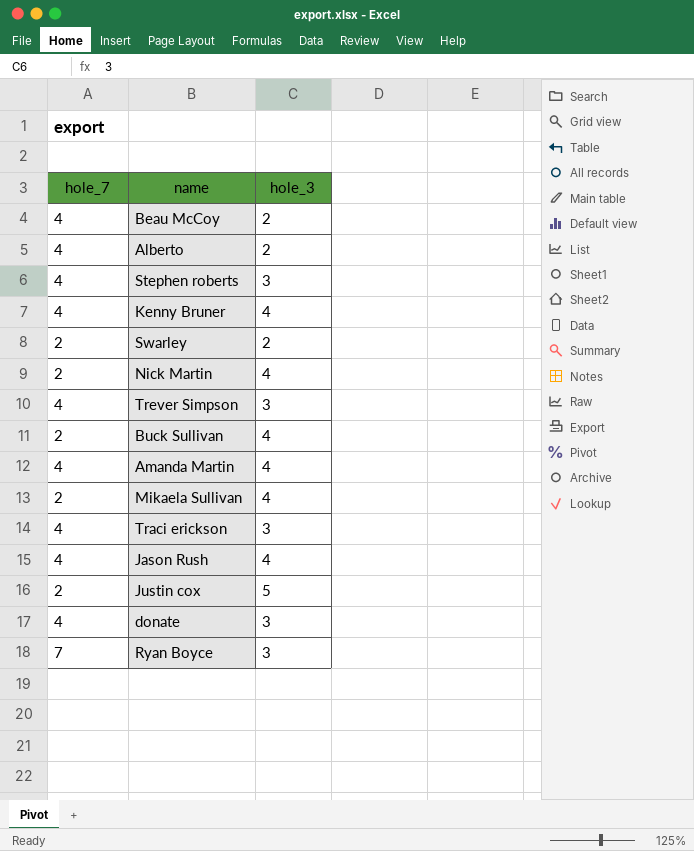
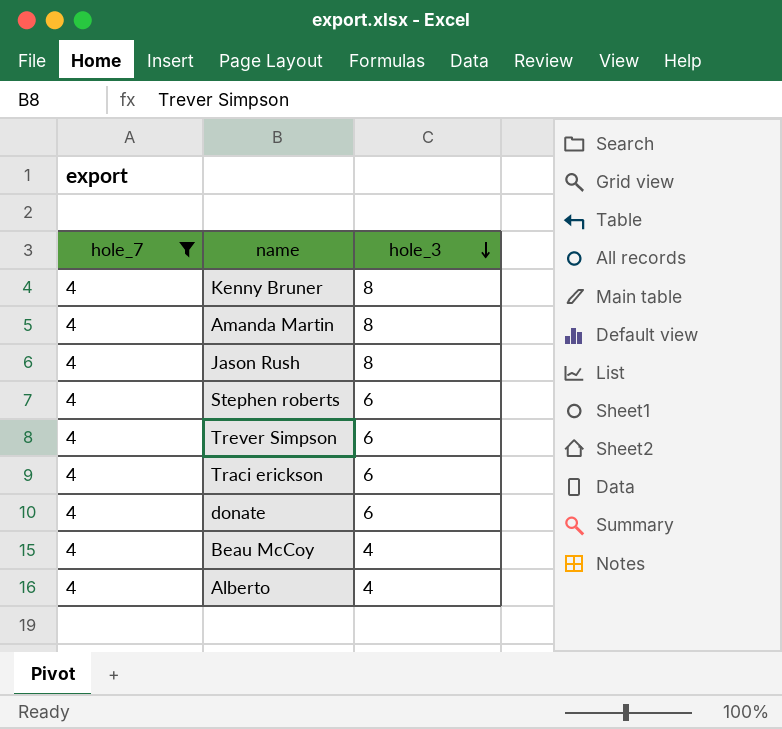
filter: none -> hole_7 = 4
row order: none -> hole_3 descending
Kenny Bruner | hole_3: 4 -> 8
Amanda Martin | hole_3: 4 -> 8
Jason Rush | hole_3: 4 -> 8
Stephen roberts | hole_3: 3 -> 6
Trever Simpson | hole_3: 3 -> 6
Traci erickson | hole_3: 3 -> 6
donate | hole_3: 3 -> 6
Beau McCoy | hole_3: 2 -> 4
Alberto | hole_3: 2 -> 4

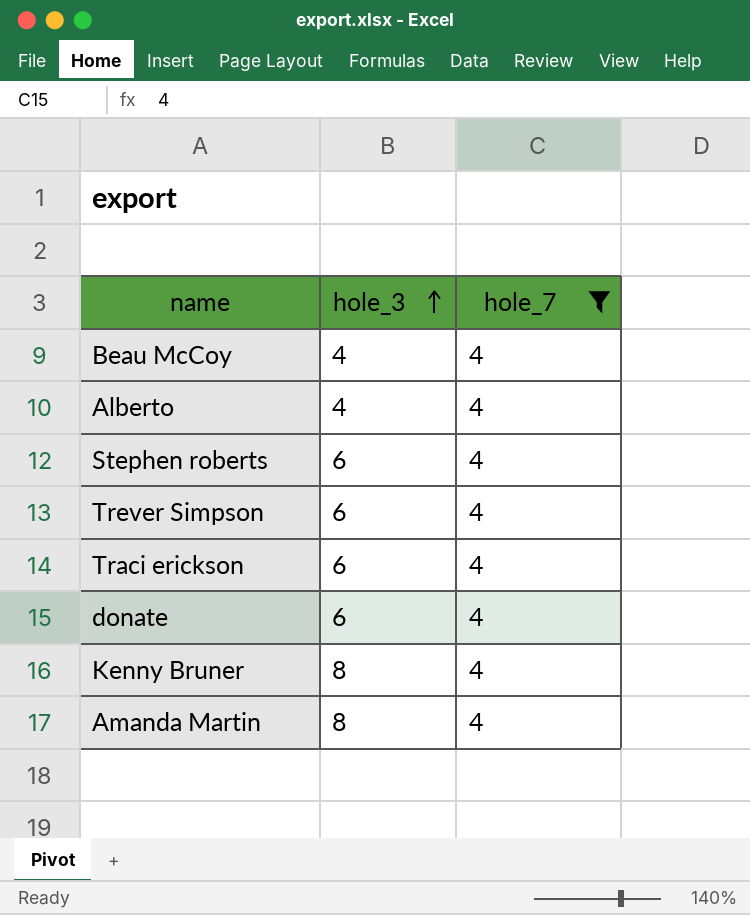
row order: hole_3 descending -> hole_3 ascending
column hole_7 | position: 1 -> 3
row Jason Rush: 4 | 8 -> none

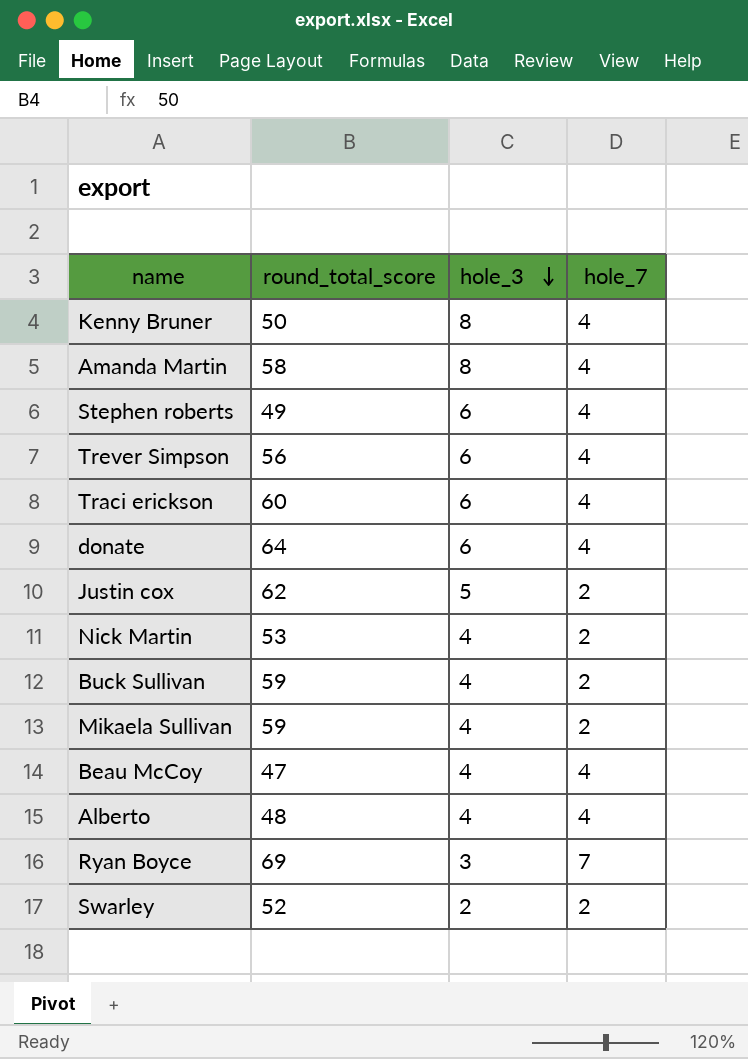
filter: hole_7 = 4 -> none
row order: hole_3 ascending -> hole_3 descending
column round_total_score | position: none -> 2

